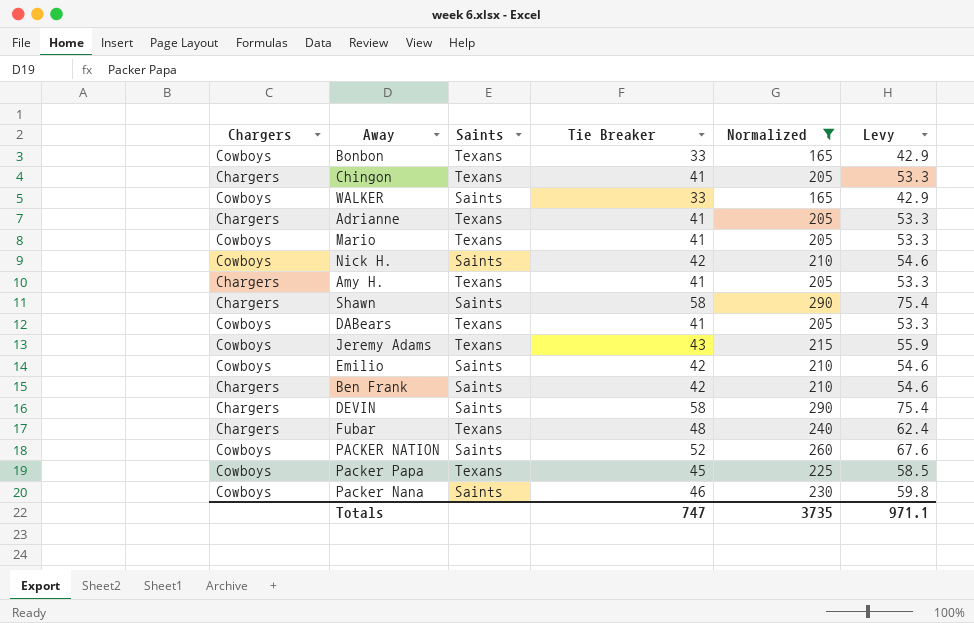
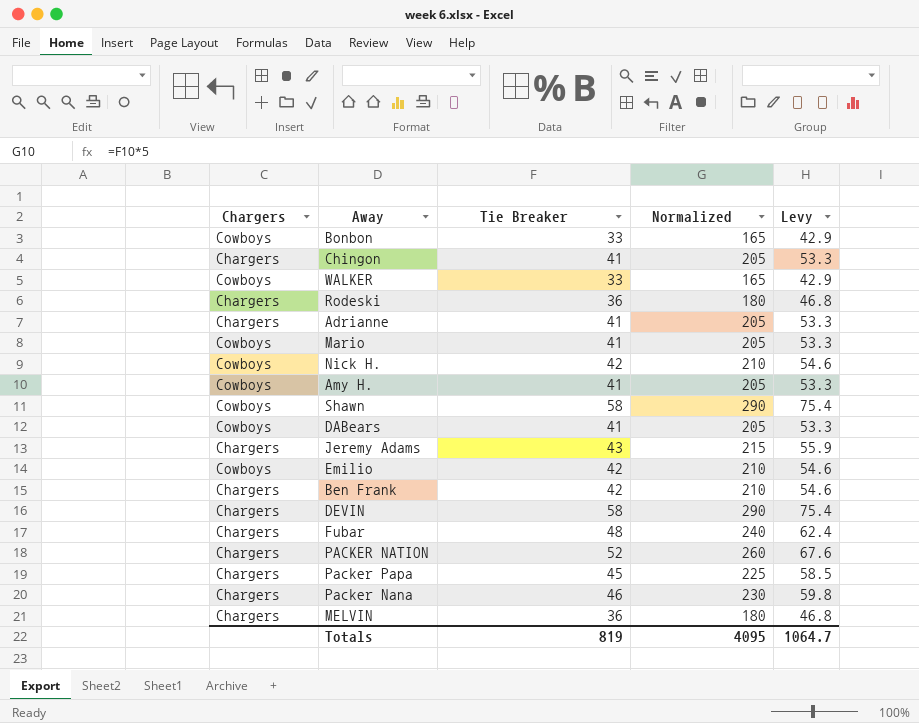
filter: Normalized != 180 -> none
column Saints | position: 3 -> none
Amy H. | Chargers: Chargers -> Cowboys
Shawn | Chargers: Chargers -> Cowboys
Jeremy Adams | Chargers: Cowboys -> Chargers
PACKER NATION | Chargers: Cowboys -> Chargers
Packer Papa | Chargers: Cowboys -> Chargers
Packer Nana | Chargers: Cowboys -> Chargers
Totals | Tie Breaker: 747 -> 819
Totals | Normalized: 3735 -> 4095
Totals | Levy: 971.1 -> 1064.7

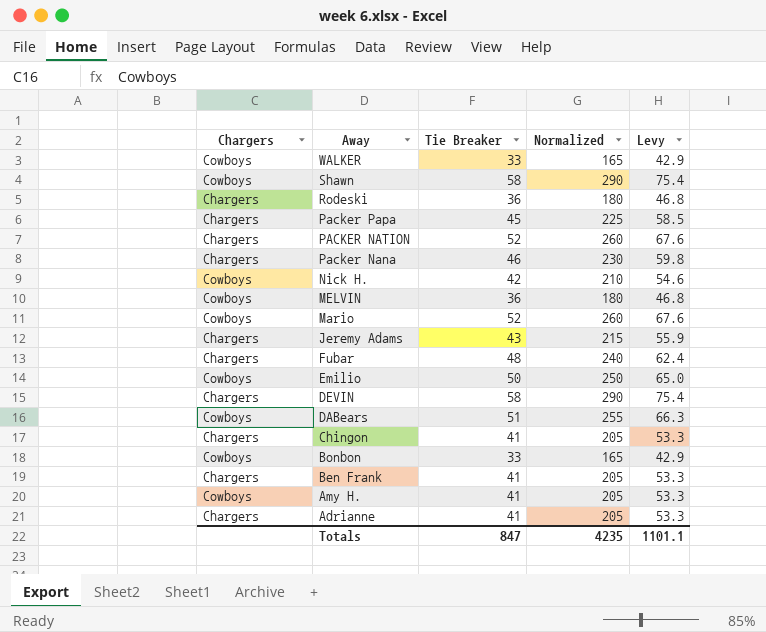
row order: none -> Away descending
MELVIN | Chargers: Chargers -> Cowboys
Mario | Tie Breaker: 41 -> 52
Mario | Normalized: 205 -> 260
Mario | Levy: 53.3 -> 67.6
Emilio | Tie Breaker: 42 -> 50
Emilio | Normalized: 210 -> 250
Emilio | Levy: 54.6 -> 65.0
DABears | Tie Breaker: 41 -> 51
DABears | Normalized: 205 -> 255
DABears | Levy: 53.3 -> 66.3
Ben Frank | Tie Breaker: 42 -> 41
Ben Frank | Normalized: 210 -> 205
Ben Frank | Levy: 54.6 -> 53.3
Totals | Tie Breaker: 819 -> 847
Totals | Normalized: 4095 -> 4235
Totals | Levy: 1064.7 -> 1101.1

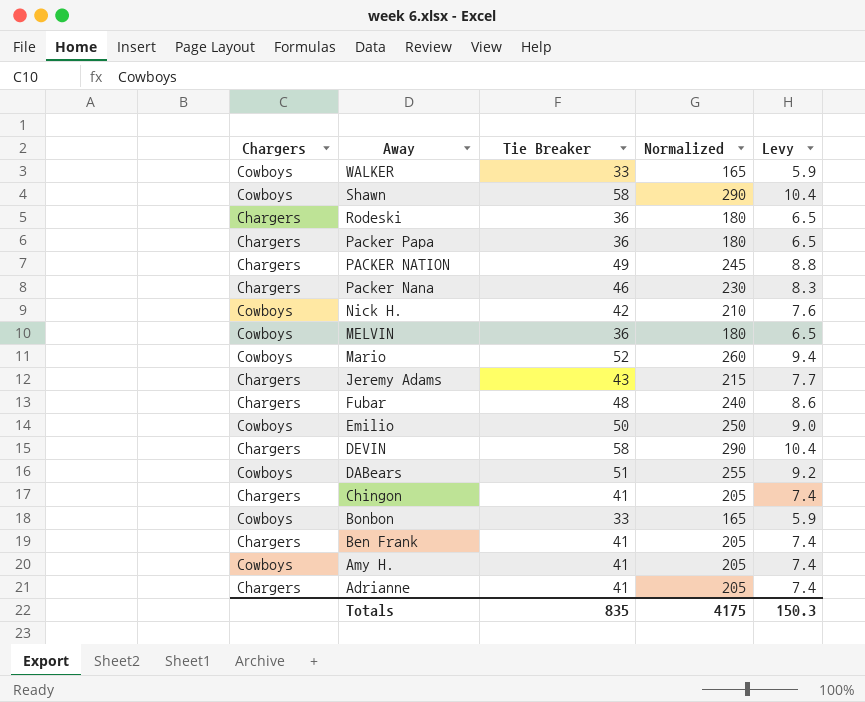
column Levy | formula: [Tie Breaker] * 1.3 -> [Tie Breaker] * 0.18
Packer Papa | Tie Breaker: 45 -> 36
Packer Papa | Normalized: 225 -> 180
PACKER NATION | Tie Breaker: 52 -> 49
PACKER NATION | Normalized: 260 -> 245
Totals | Tie Breaker: 847 -> 835
Totals | Normalized: 4235 -> 4175
Totals | Levy: 1101.1 -> 150.3

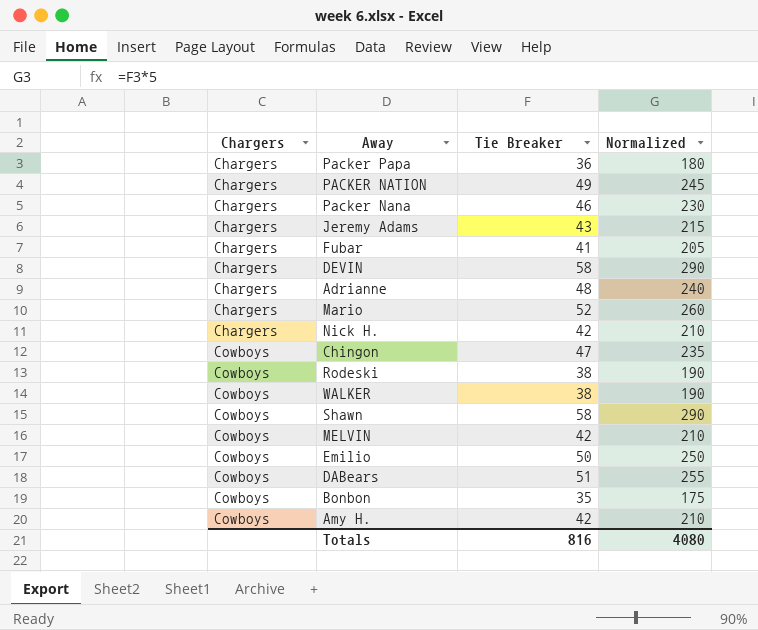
row order: Away descending -> Chargers ascending
column Levy | formula: [Tie Breaker] * 0.18 -> none
row Ben Frank: Chargers | 41 | 205 | 7.4 -> none
Fubar | Tie Breaker: 48 -> 41
Fubar | Normalized: 240 -> 205
Adrianne | Tie Breaker: 41 -> 48
Adrianne | Normalized: 205 -> 240
Mario | Chargers: Cowboys -> Chargers
Nick H. | Chargers: Cowboys -> Chargers
Chingon | Chargers: Chargers -> Cowboys
Chingon | Tie Breaker: 41 -> 47
Chingon | Normalized: 205 -> 235
Rodeski | Chargers: Chargers -> Cowboys
Rodeski | Tie Breaker: 36 -> 38
Rodeski | Normalized: 180 -> 190
WALKER | Tie Breaker: 33 -> 38
WALKER | Normalized: 165 -> 190
MELVIN | Tie Breaker: 36 -> 42
MELVIN | Normalized: 180 -> 210
Bonbon | Tie Breaker: 33 -> 35
Bonbon | Normalized: 165 -> 175
Amy H. | Tie Breaker: 41 -> 42
Amy H. | Normalized: 205 -> 210
Totals | Tie Breaker: 835 -> 816
Totals | Normalized: 4175 -> 4080

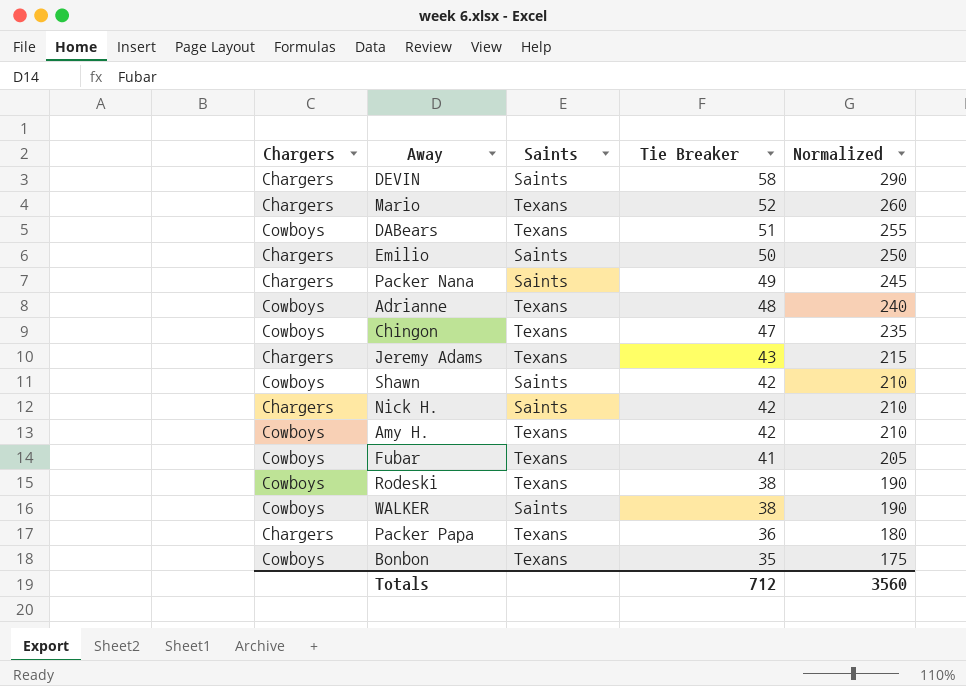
row order: Chargers ascending -> Tie Breaker descending
column Saints | position: none -> 3
row PACKER NATION: Chargers | 49 | 245 -> none
row MELVIN: Cowboys | 42 | 210 -> none
Emilio | Chargers: Cowboys -> Chargers
Packer Nana | Tie Breaker: 46 -> 49
Packer Nana | Normalized: 230 -> 245
Adrianne | Chargers: Chargers -> Cowboys
Shawn | Tie Breaker: 58 -> 42
Shawn | Normalized: 290 -> 210
Fubar | Chargers: Chargers -> Cowboys
Totals | Tie Breaker: 816 -> 712
Totals | Normalized: 4080 -> 3560

